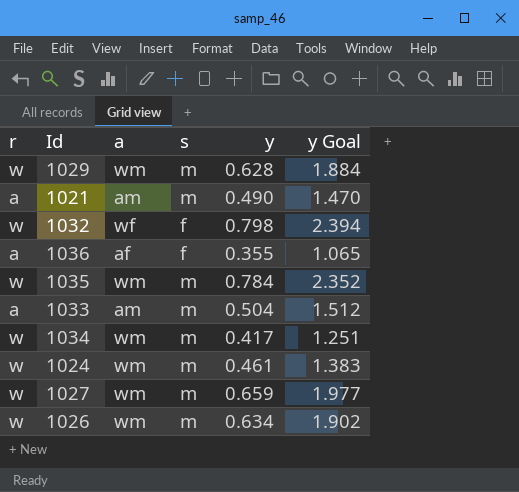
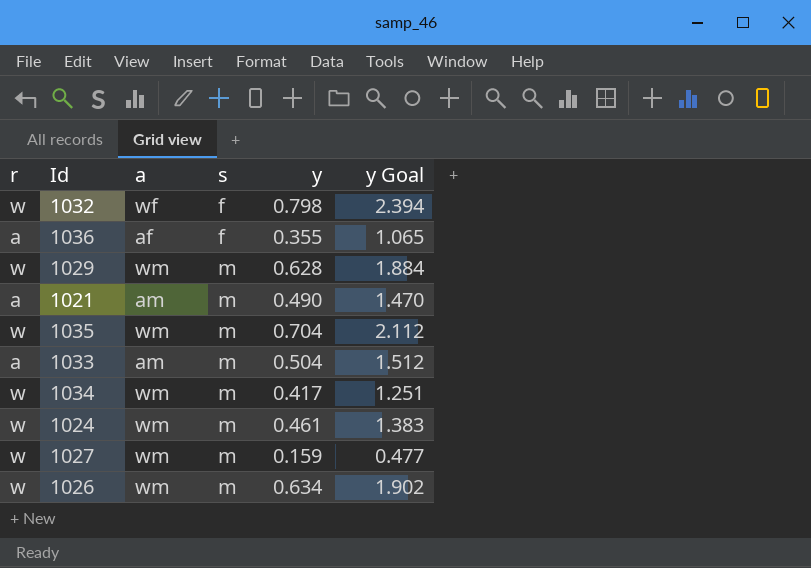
row order: none -> s ascending
1035 | y: 0.784 -> 0.704
1035 | y Goal: 2.352 -> 2.112
1027 | y: 0.659 -> 0.159
1027 | y Goal: 1.977 -> 0.477

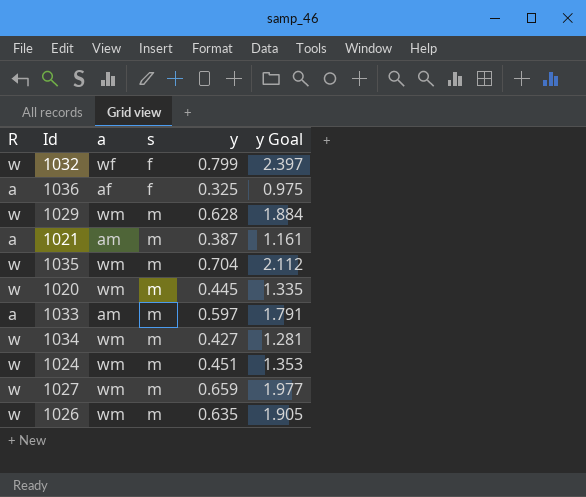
column name: r -> R
1032 | y: 0.798 -> 0.799
1032 | y Goal: 2.394 -> 2.397
1036 | y: 0.355 -> 0.325
1036 | y Goal: 1.065 -> 0.975
1021 | y: 0.490 -> 0.387
1021 | y Goal: 1.470 -> 1.161
row 1020: none -> w | wm | m | 0.445 | 1.335
1033 | y: 0.504 -> 0.597
1033 | y Goal: 1.512 -> 1.791
1034 | y: 0.417 -> 0.427
1034 | y Goal: 1.251 -> 1.281
1024 | y: 0.461 -> 0.451
1024 | y Goal: 1.383 -> 1.353
1027 | y: 0.159 -> 0.659
1027 | y Goal: 0.477 -> 1.977
1026 | y: 0.634 -> 0.635
1026 | y Goal: 1.902 -> 1.905

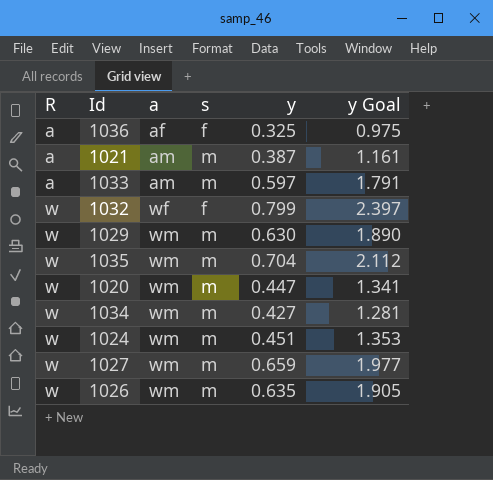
row order: s ascending -> R ascending
1029 | y: 0.628 -> 0.630
1029 | y Goal: 1.884 -> 1.890
1020 | y: 0.445 -> 0.447
1020 | y Goal: 1.335 -> 1.341

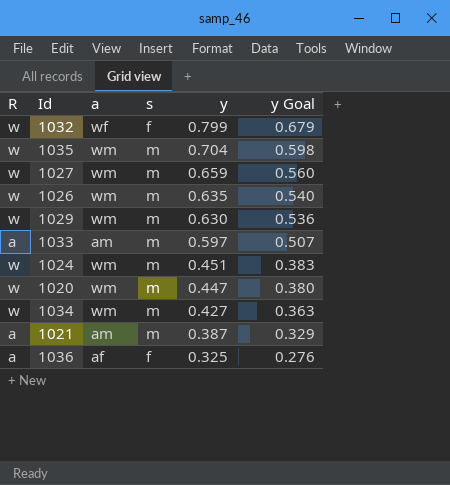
row order: R ascending -> y descending
column y Goal | formula: [y] * 3 -> [y] * 0.85

